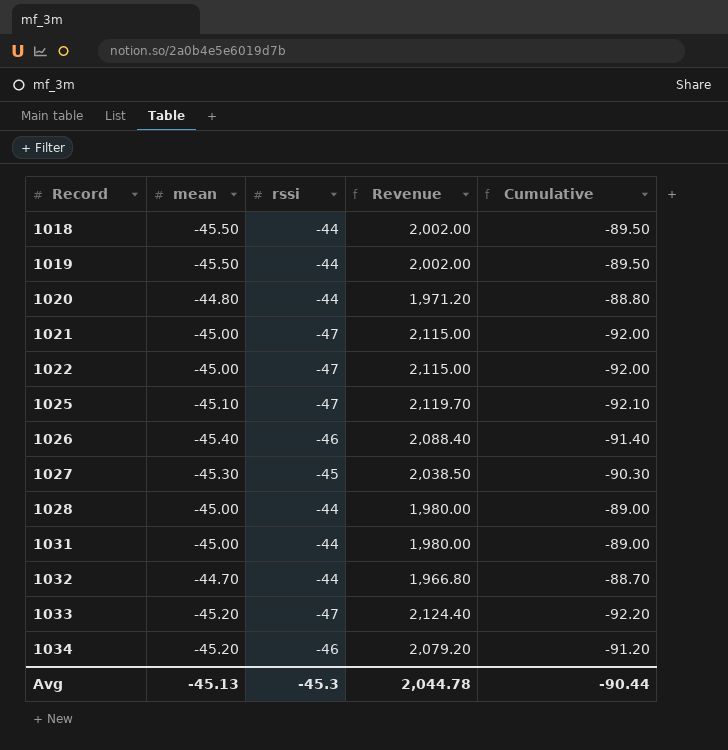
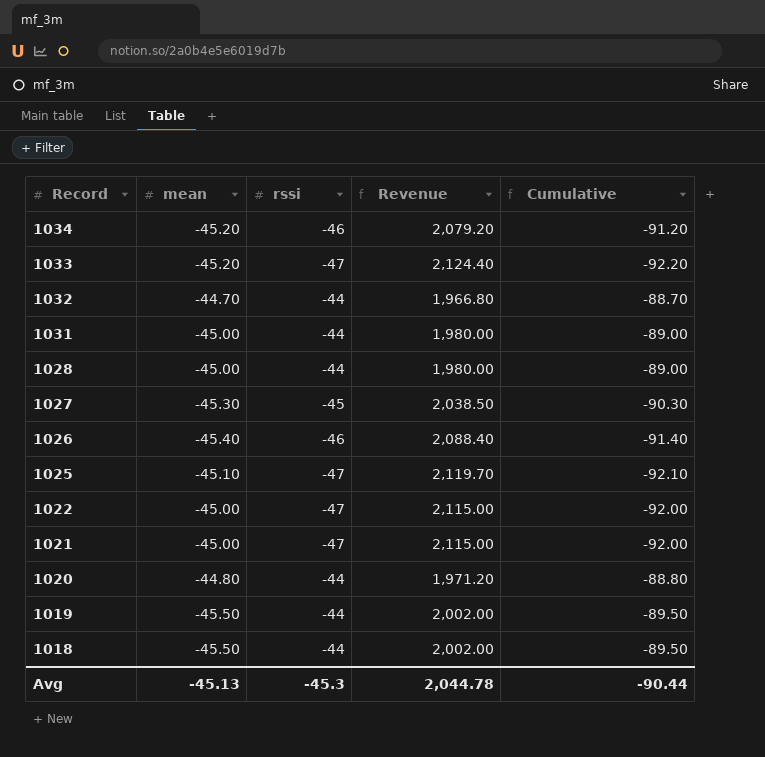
row order: Record ascending -> Record descending

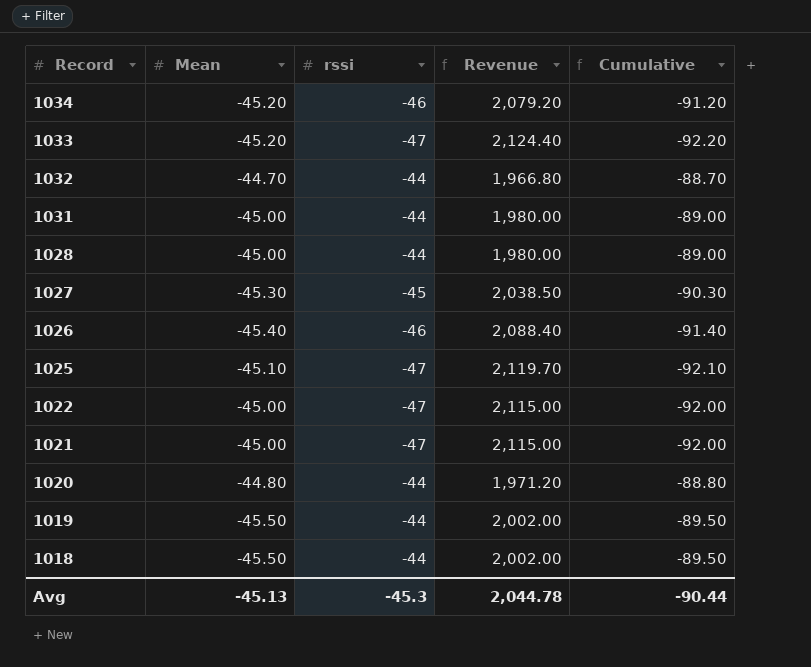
column name: mean -> Mean

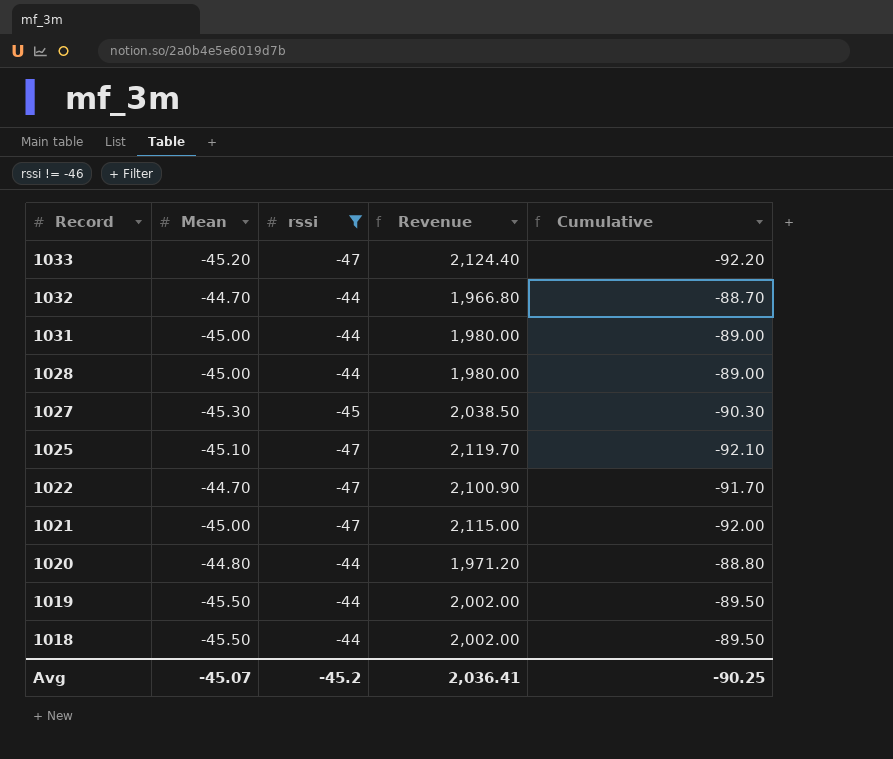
filter: none -> rssi != -46
1022 | Mean: -45.00 -> -44.70
1022 | Revenue: 2,115.00 -> 2,100.90
1022 | Cumulative: -92.00 -> -91.70
Avg | Mean: -45.13 -> -45.07
Avg | rssi: -45.3 -> -45.2
Avg | Revenue: 2,044.78 -> 2,036.41
Avg | Cumulative: -90.44 -> -90.25

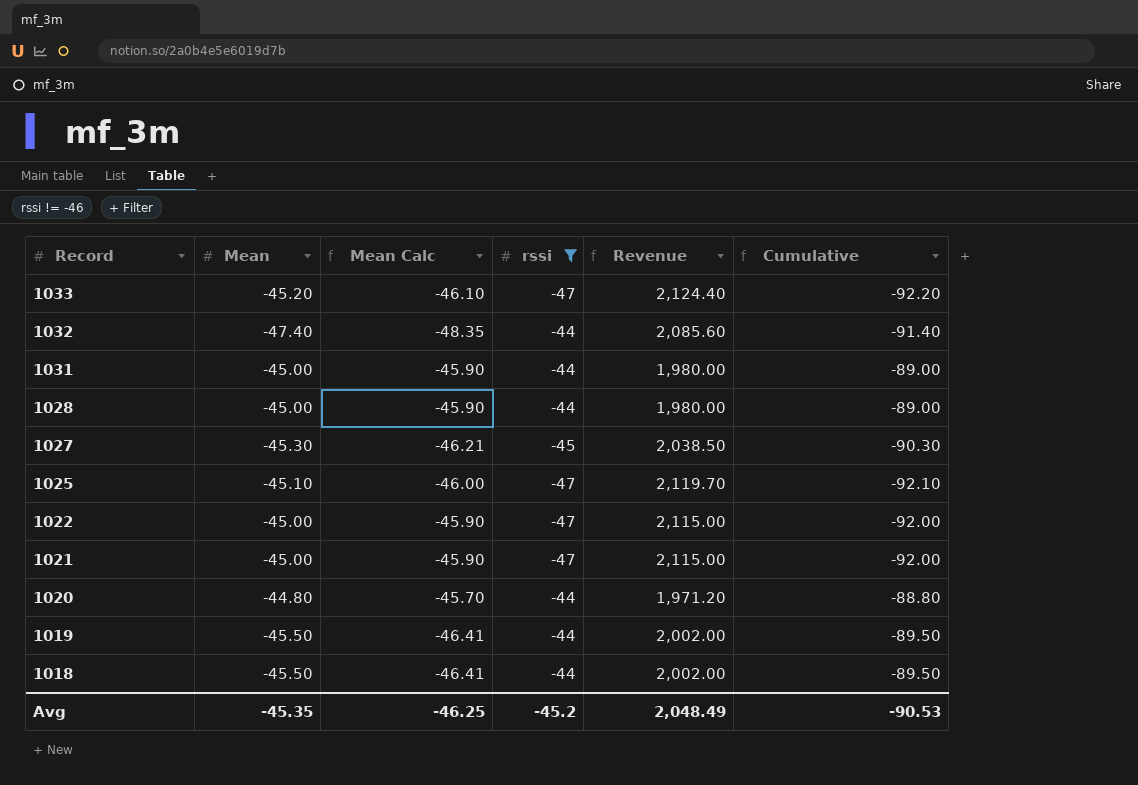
column Mean Calc | formula: none -> [Mean] * 1.02
1032 | Mean: -44.70 -> -47.40
1032 | Revenue: 1,966.80 -> 2,085.60
1032 | Cumulative: -88.70 -> -91.40
1022 | Mean: -44.70 -> -45.00
1022 | Revenue: 2,100.90 -> 2,115.00
1022 | Cumulative: -91.70 -> -92.00
Avg | Mean: -45.07 -> -45.35
Avg | Revenue: 2,036.41 -> 2,048.49
Avg | Cumulative: -90.25 -> -90.53

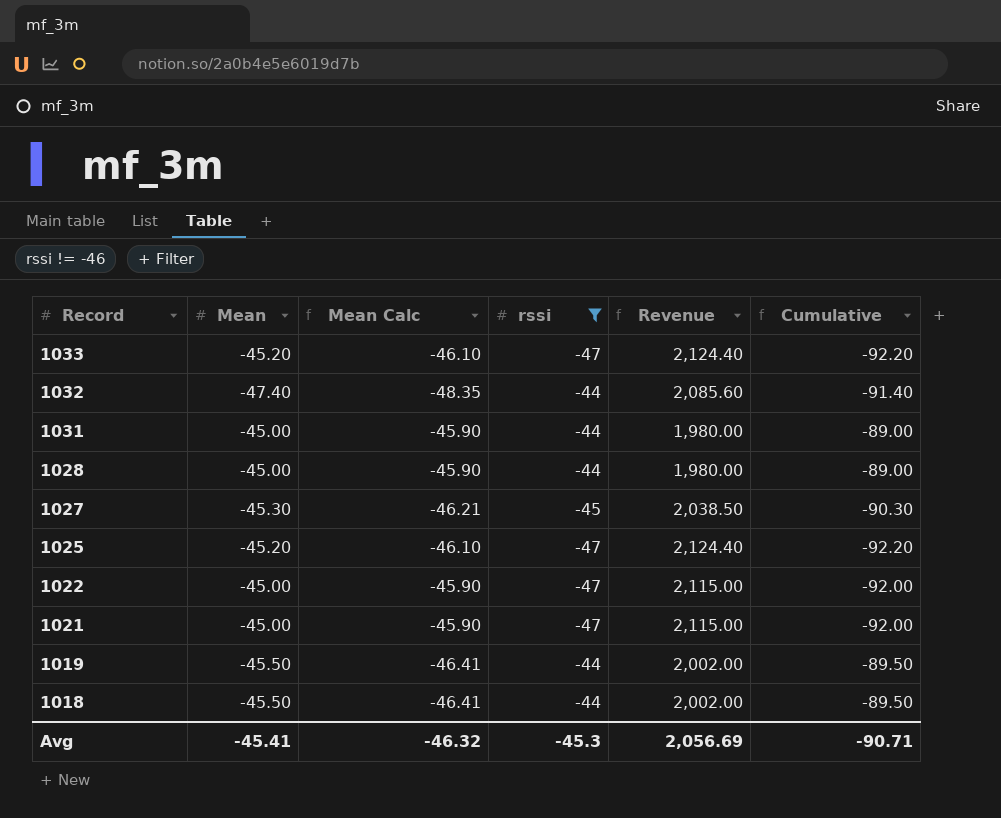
row 1020: -44.80 | -45.70 | -44 | 1,971.20 | -88.80 -> none
1025 | Mean: -45.10 -> -45.20
1025 | Mean Calc: -46.00 -> -46.10
1025 | Revenue: 2,119.70 -> 2,124.40
1025 | Cumulative: -92.10 -> -92.20
Avg | Mean: -45.35 -> -45.41
Avg | Mean Calc: -46.25 -> -46.32
Avg | rssi: -45.2 -> -45.3
Avg | Revenue: 2,048.49 -> 2,056.69
Avg | Cumulative: -90.53 -> -90.71

